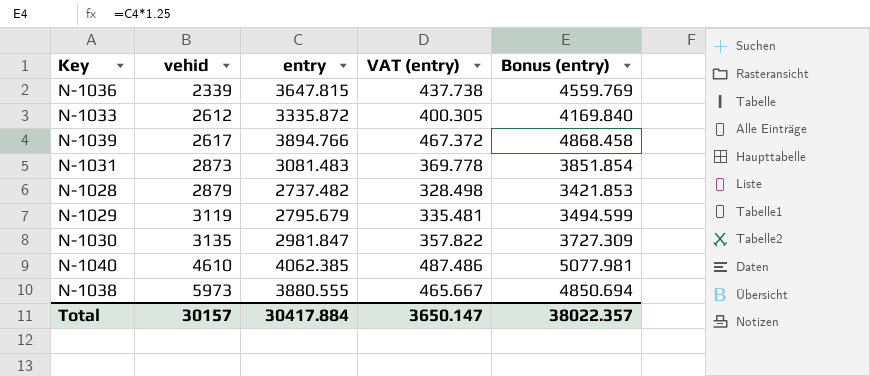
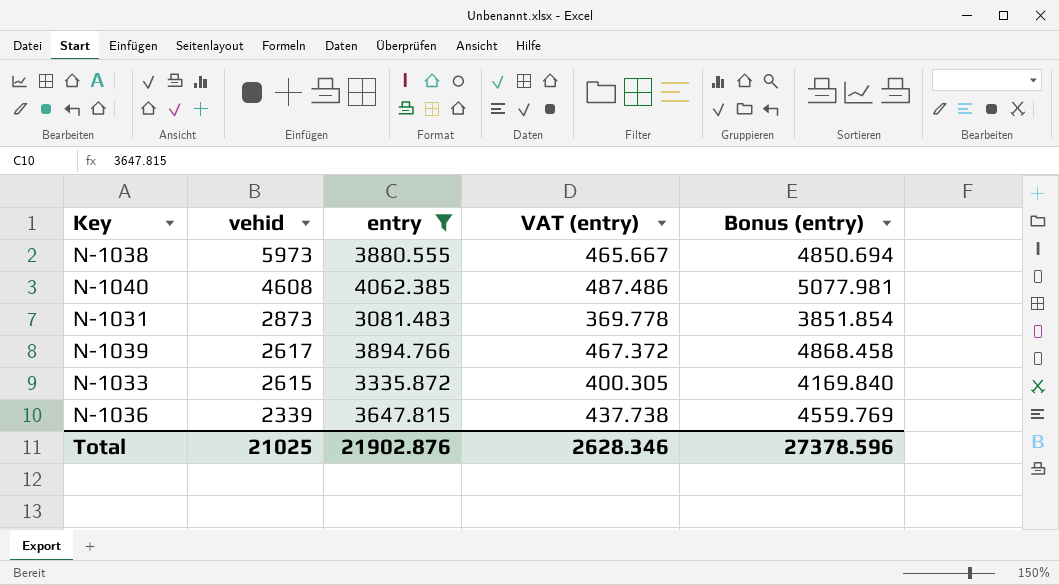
filter: none -> entry >= 3081.483
row order: vehid ascending -> vehid descending
N-1040 | vehid: 4610 -> 4608
N-1033 | vehid: 2612 -> 2615
Total | vehid: 30157 -> 21025
Total | entry: 30417.884 -> 21902.876
Total | VAT (entry): 3650.147 -> 2628.346
Total | Bonus (entry): 38022.357 -> 27378.596

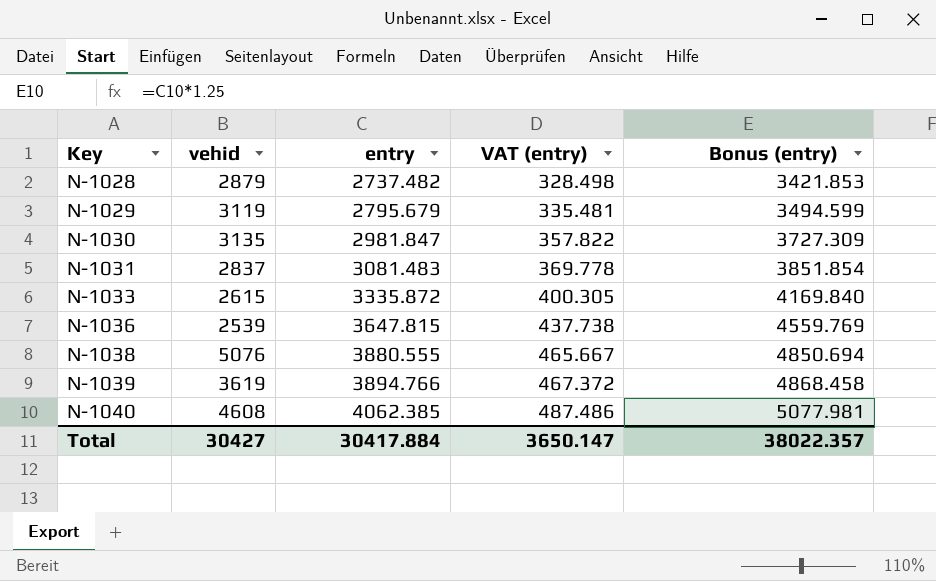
filter: entry >= 3081.483 -> none
row order: vehid descending -> Key ascending
N-1031 | vehid: 2873 -> 2837
N-1036 | vehid: 2339 -> 2539
N-1038 | vehid: 5973 -> 5076
N-1039 | vehid: 2617 -> 3619
Total | vehid: 21025 -> 30427
Total | entry: 21902.876 -> 30417.884
Total | VAT (entry): 2628.346 -> 3650.147
Total | Bonus (entry): 27378.596 -> 38022.357

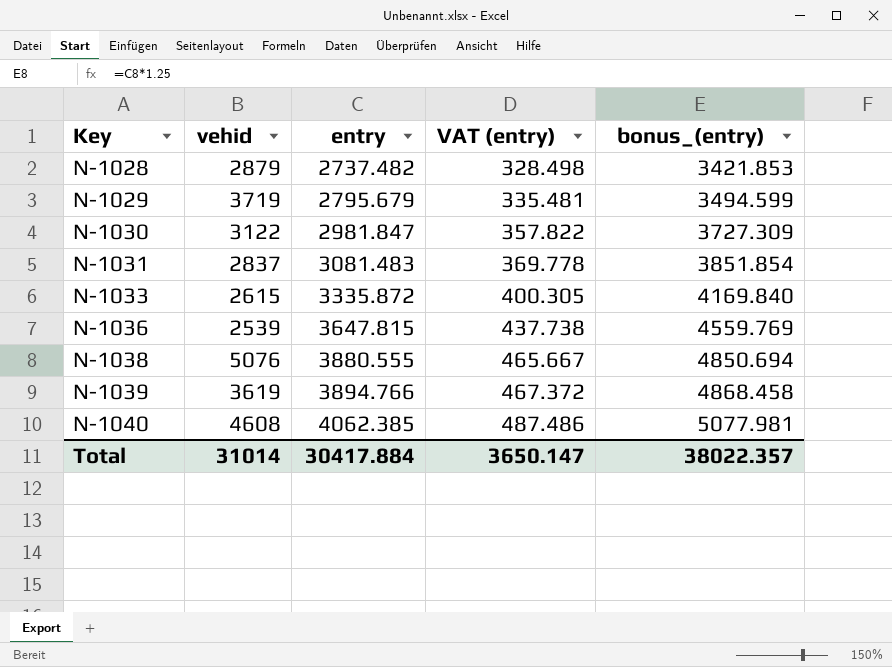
column name: Bonus (entry) -> bonus_(entry)
N-1029 | vehid: 3119 -> 3719
N-1030 | vehid: 3135 -> 3122
Total | vehid: 30427 -> 31014

